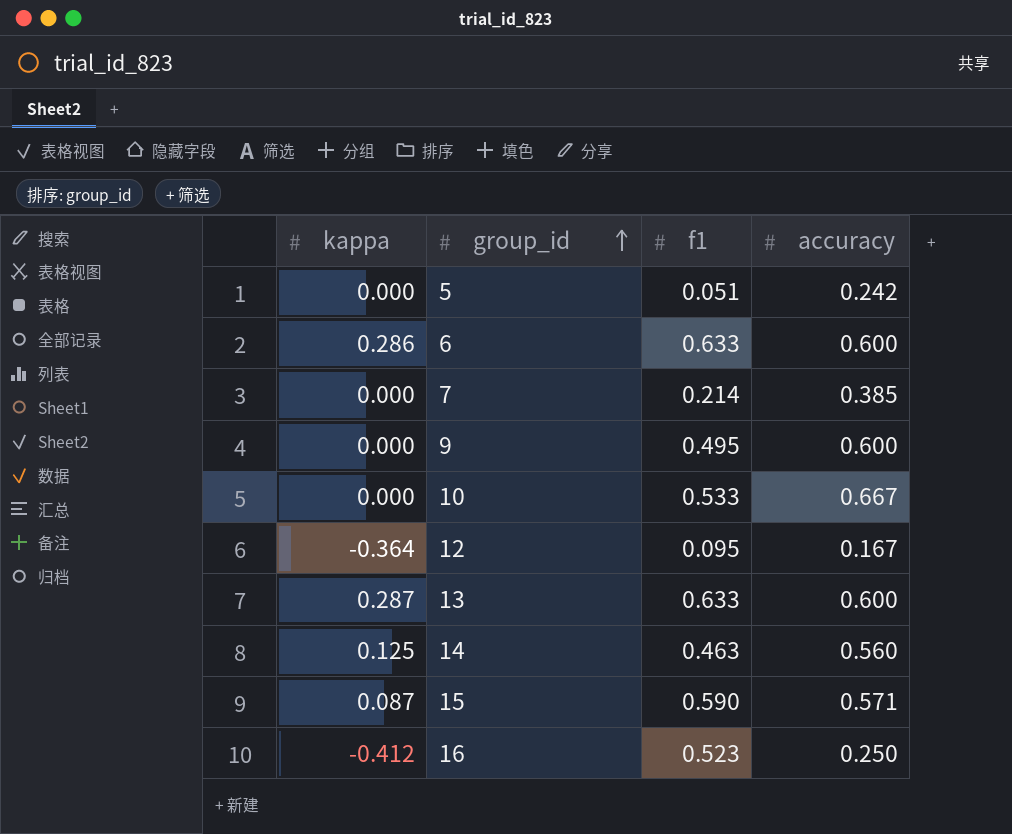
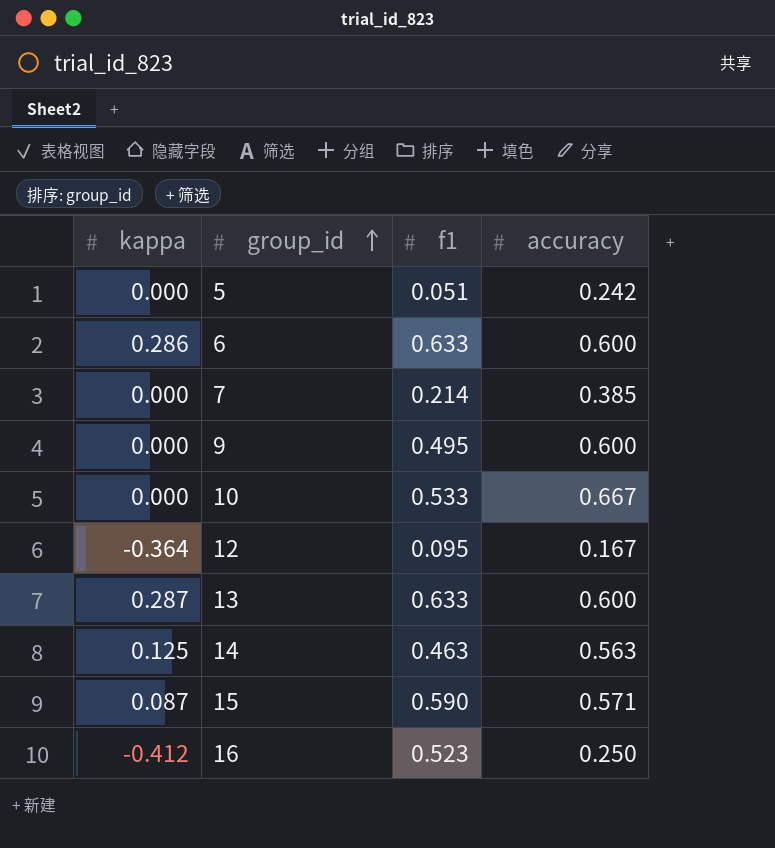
14 | accuracy: 0.560 -> 0.563

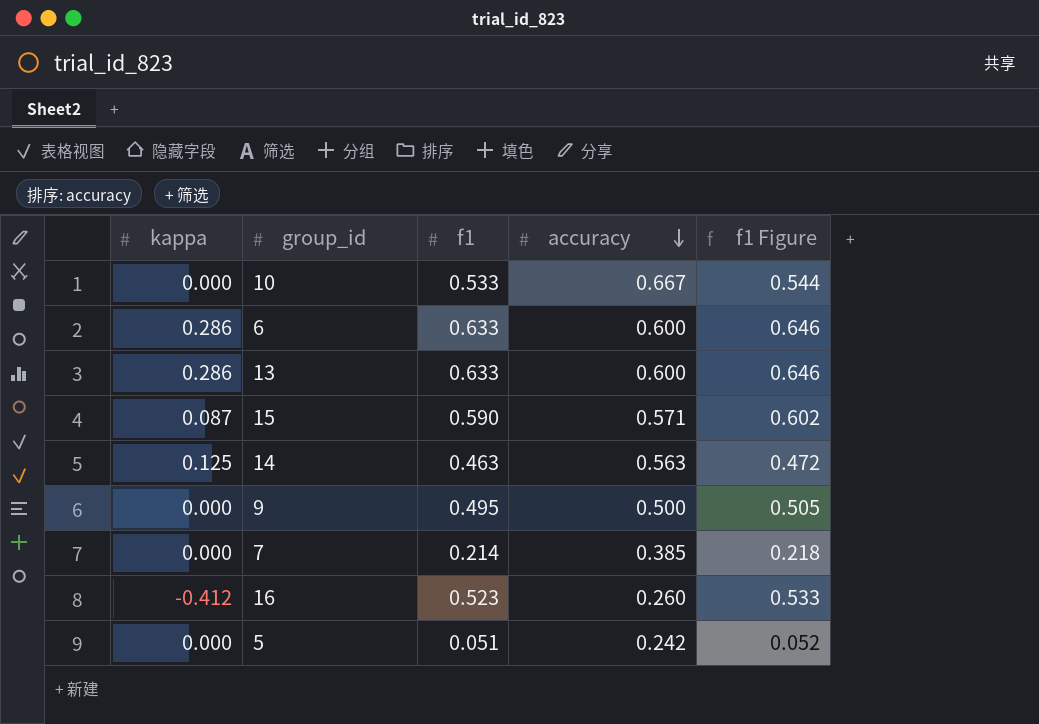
row order: group_id ascending -> accuracy descending
column f1 Figure | formula: none -> [f1] * 1.02
row 12: -0.364 | 0.095 | 0.167 -> none
13 | kappa: 0.287 -> 0.286
9 | accuracy: 0.600 -> 0.500
16 | accuracy: 0.250 -> 0.260

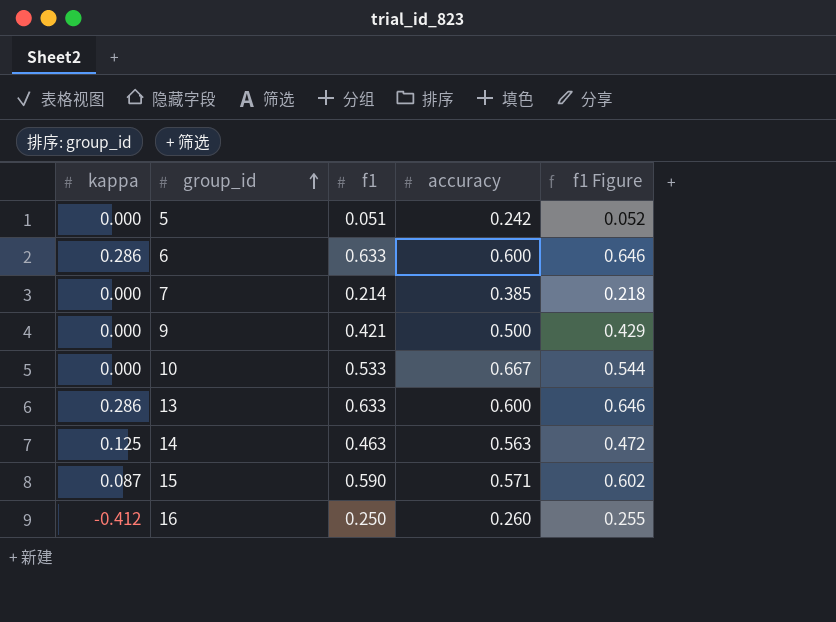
row order: accuracy descending -> group_id ascending
9 | f1: 0.495 -> 0.421
9 | f1 Figure: 0.505 -> 0.429
16 | f1: 0.523 -> 0.250
16 | f1 Figure: 0.533 -> 0.255

